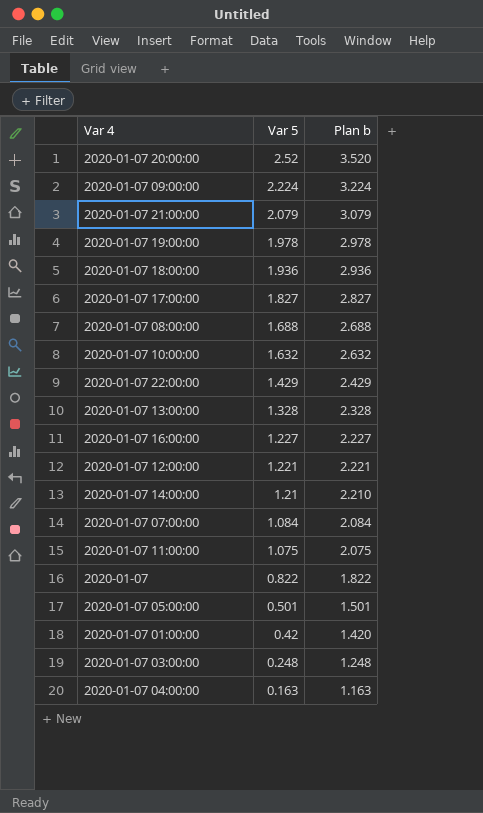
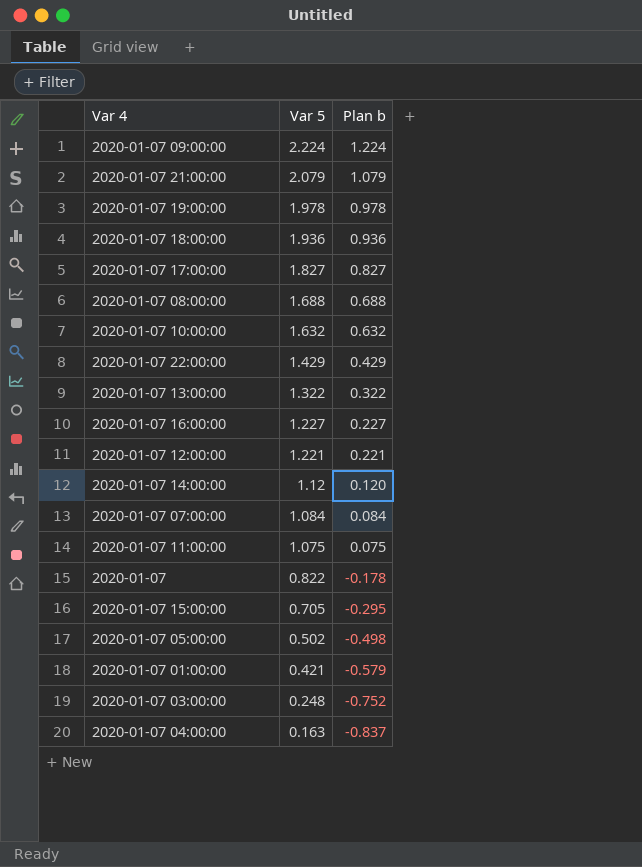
column Plan b | formula: [Var 5] + 1 -> [Var 5] - 1
row 2020-01-07 20:00:00: 2.52 | 3.520 -> none
2020-01-07 13:00:00 | Var 5: 1.328 -> 1.322
2020-01-07 14:00:00 | Var 5: 1.21 -> 1.12
row 2020-01-07 15:00:00: none -> 0.705 | -0.295
2020-01-07 05:00:00 | Var 5: 0.501 -> 0.502
2020-01-07 01:00:00 | Var 5: 0.42 -> 0.421

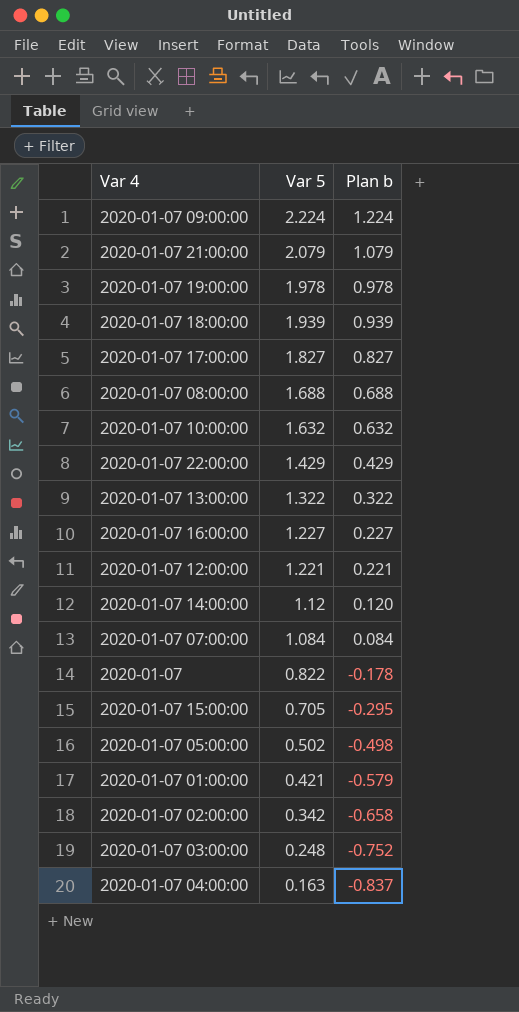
row 2020-01-07 11:00:00: 1.075 | 0.075 -> none
2020-01-07 18:00:00 | Var 5: 1.936 -> 1.939
2020-01-07 18:00:00 | Plan b: 0.936 -> 0.939
row 2020-01-07 02:00:00: none -> 0.342 | -0.658

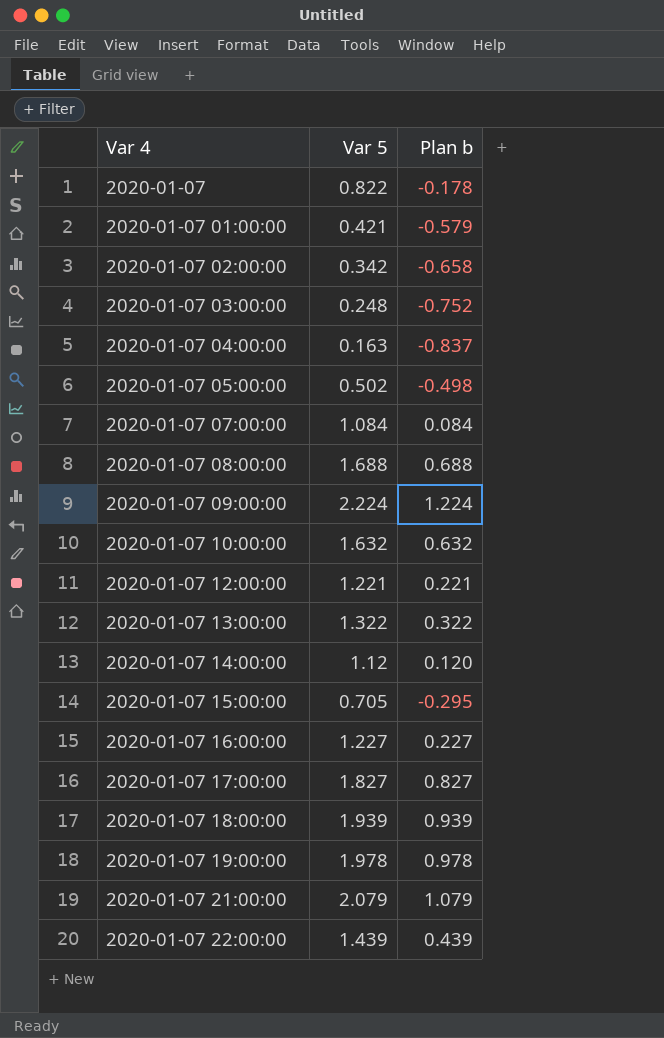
row order: Var 5 descending -> Var 4 ascending
2020-01-07 22:00:00 | Var 5: 1.429 -> 1.439
2020-01-07 22:00:00 | Plan b: 0.429 -> 0.439

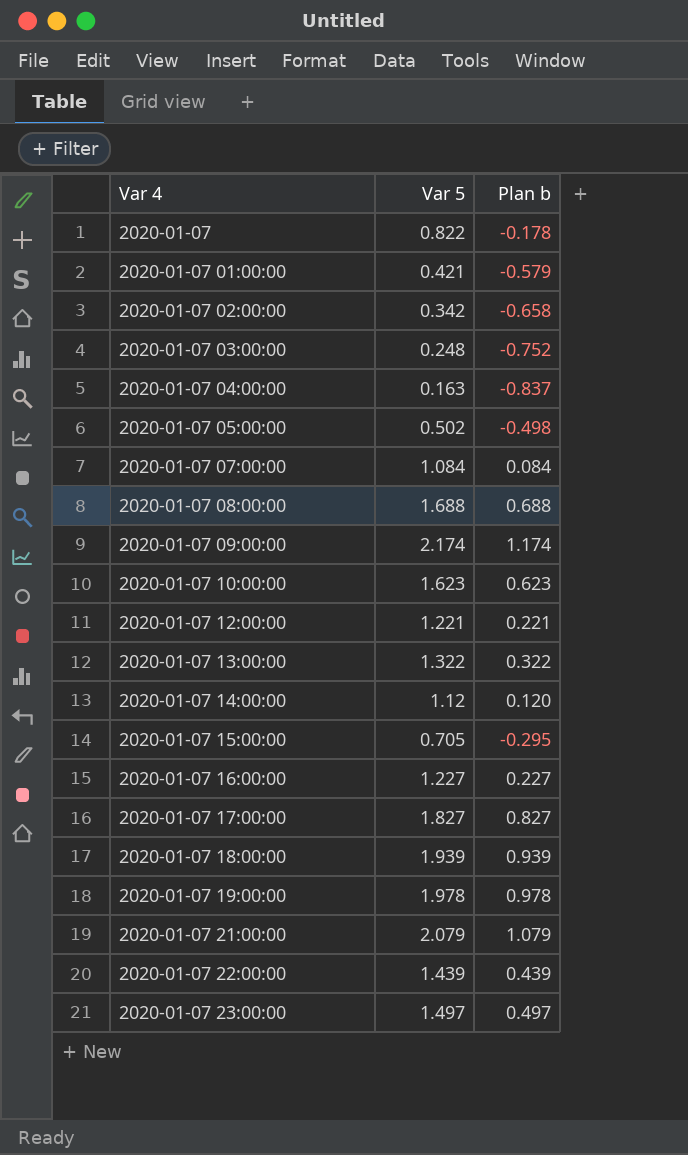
2020-01-07 09:00:00 | Var 5: 2.224 -> 2.174
2020-01-07 09:00:00 | Plan b: 1.224 -> 1.174
2020-01-07 10:00:00 | Var 5: 1.632 -> 1.623
2020-01-07 10:00:00 | Plan b: 0.632 -> 0.623
row 2020-01-07 23:00:00: none -> 1.497 | 0.497

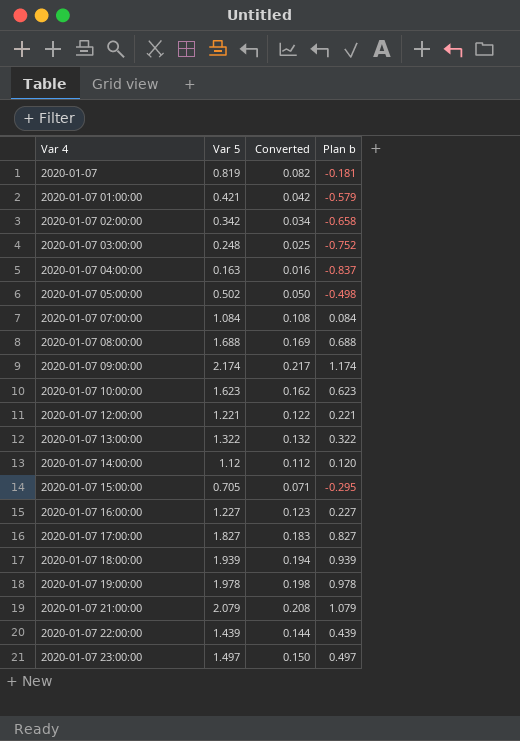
column Converted | formula: none -> [Var 5] * 0.1
2020-01-07 | Var 5: 0.822 -> 0.819
2020-01-07 | Plan b: -0.178 -> -0.181

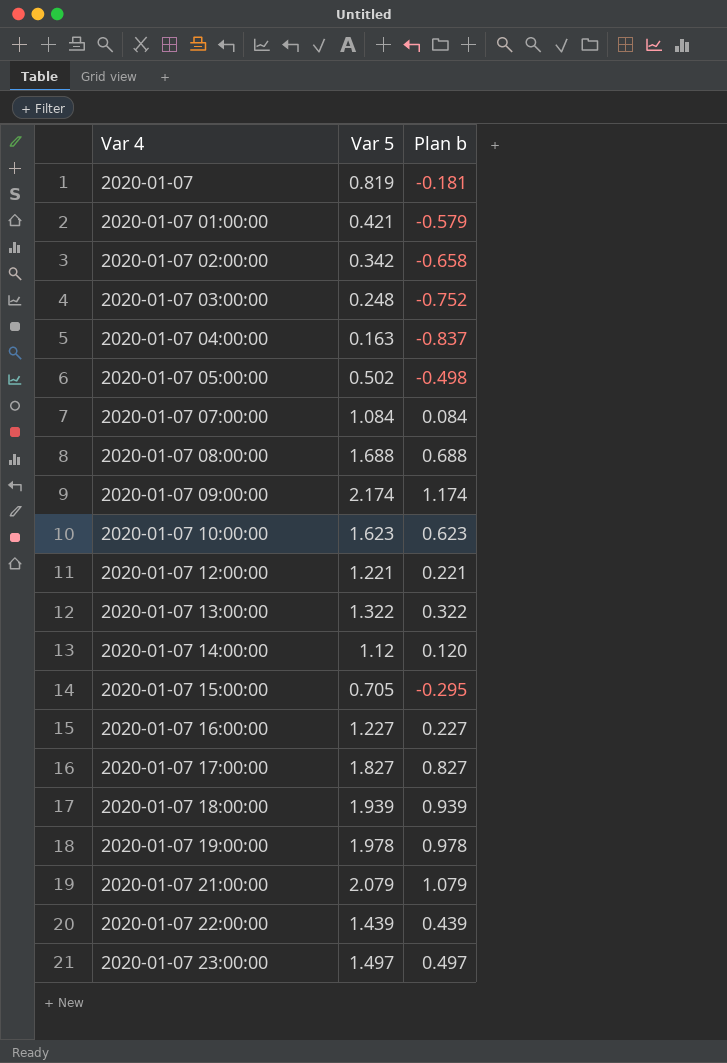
column Converted | formula: [Var 5] * 0.1 -> none

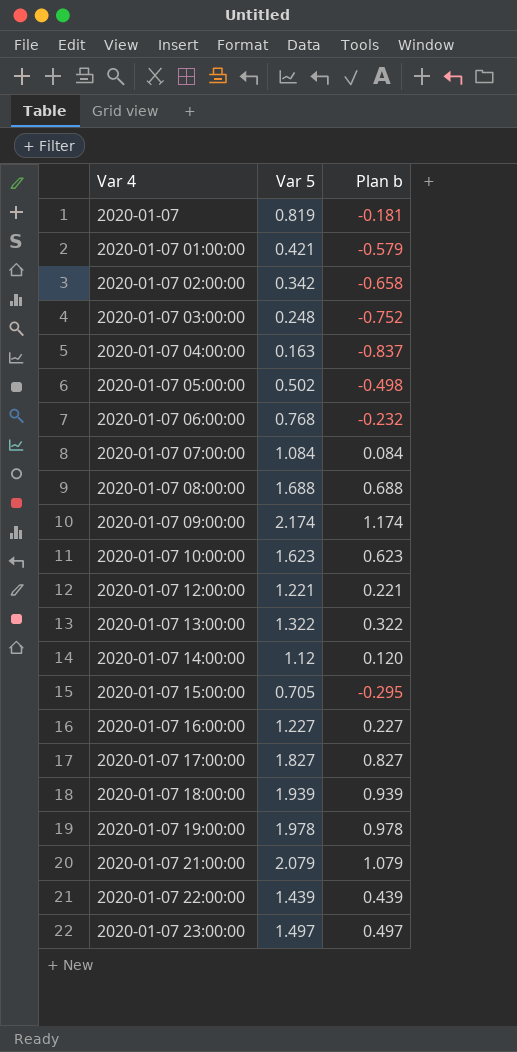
row 2020-01-07 06:00:00: none -> 0.768 | -0.232

